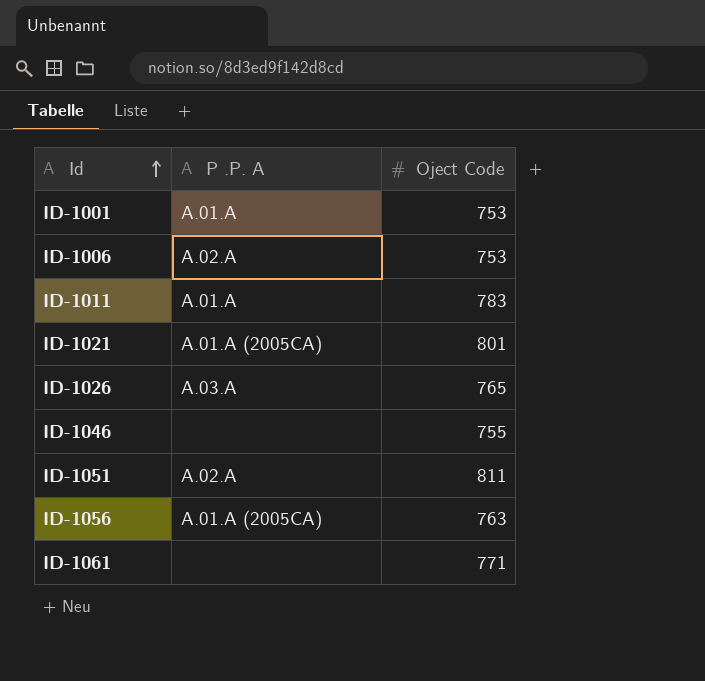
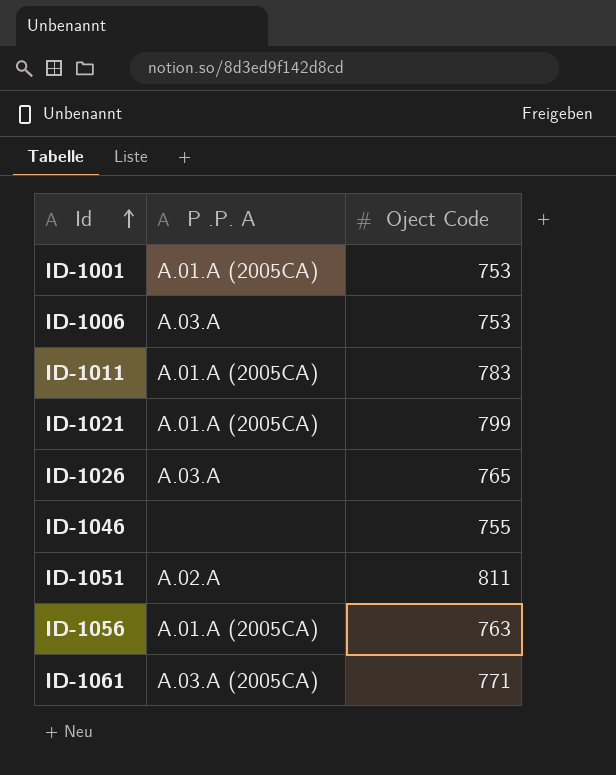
ID-1001 | P .P. A: A.01.A -> A.01.A (2005CA)
ID-1006 | P .P. A: A.02.A -> A.03.A
ID-1011 | P .P. A: A.01.A -> A.01.A (2005CA)
ID-1021 | Oject Code: 801 -> 799
ID-1061 | P .P. A: none -> A.03.A (2005CA)

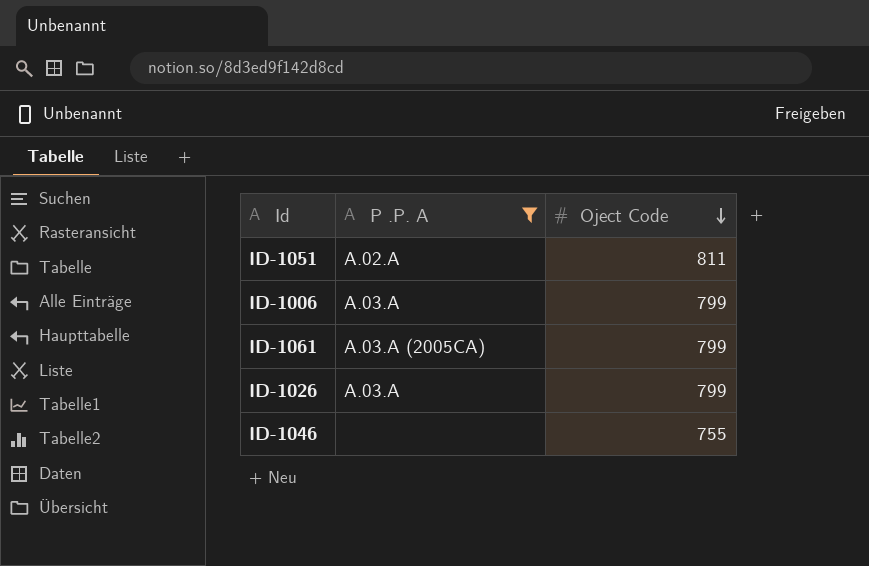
filter: none -> P .P. A != A.01.A (2005CA)
row order: Id ascending -> Oject Code descending
ID-1006 | Oject Code: 753 -> 799
ID-1061 | Oject Code: 771 -> 799
ID-1026 | Oject Code: 765 -> 799

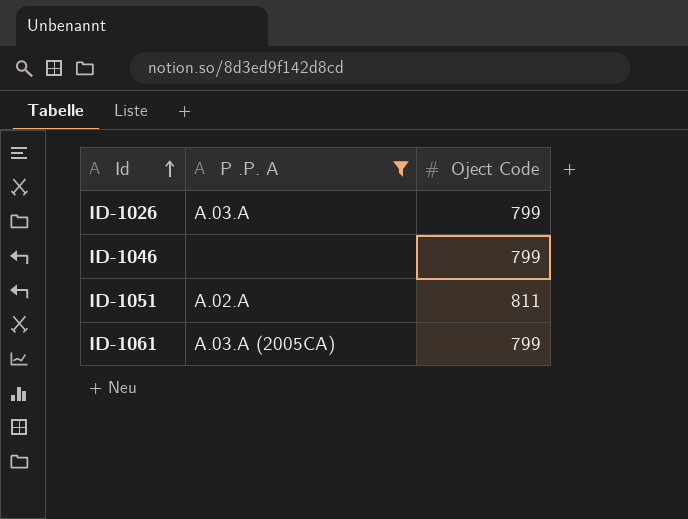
row order: Oject Code descending -> Id ascending
row ID-1006: A.03.A | 799 -> none
ID-1046 | Oject Code: 755 -> 799

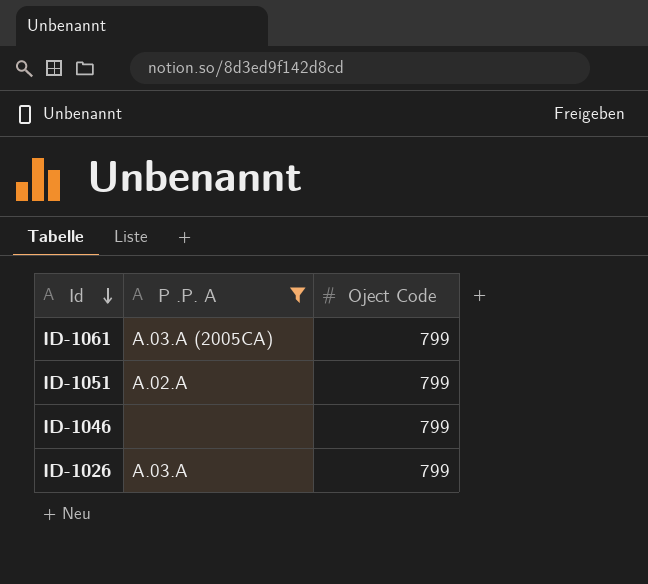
row order: Id ascending -> Id descending
ID-1051 | Oject Code: 811 -> 799

